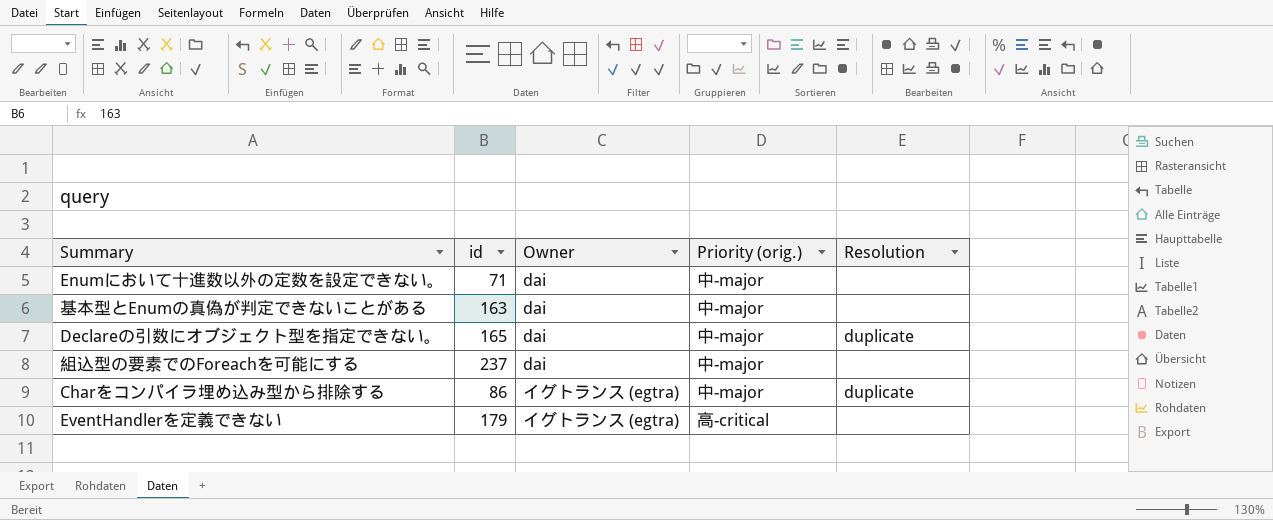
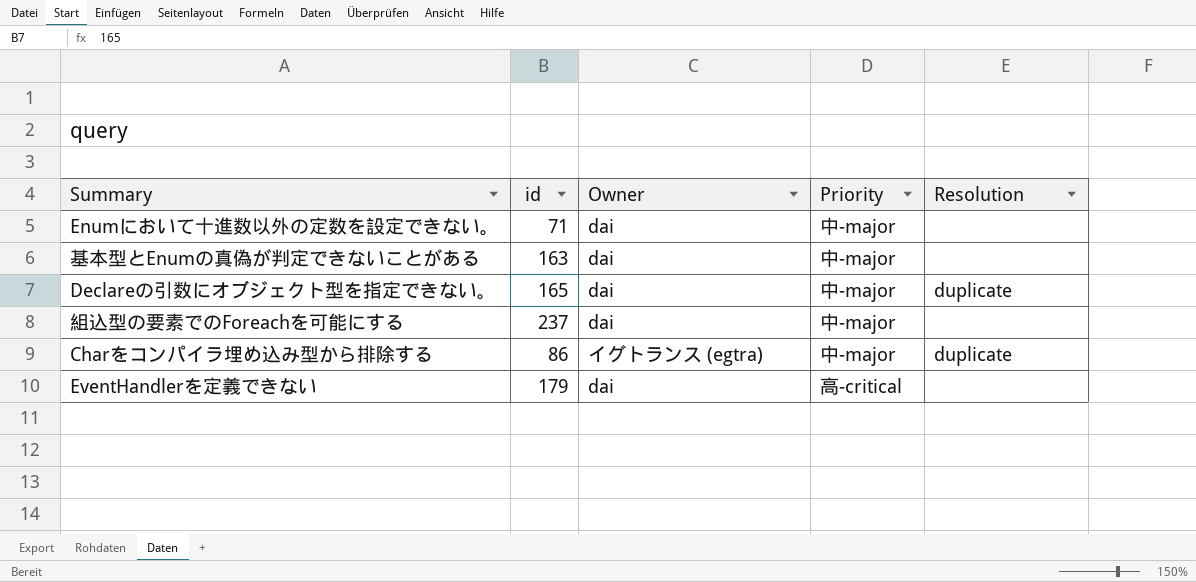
column name: Priority (orig.) -> Priority
EventHandlerを定義できない | Owner: イグトランス (egtra) -> dai

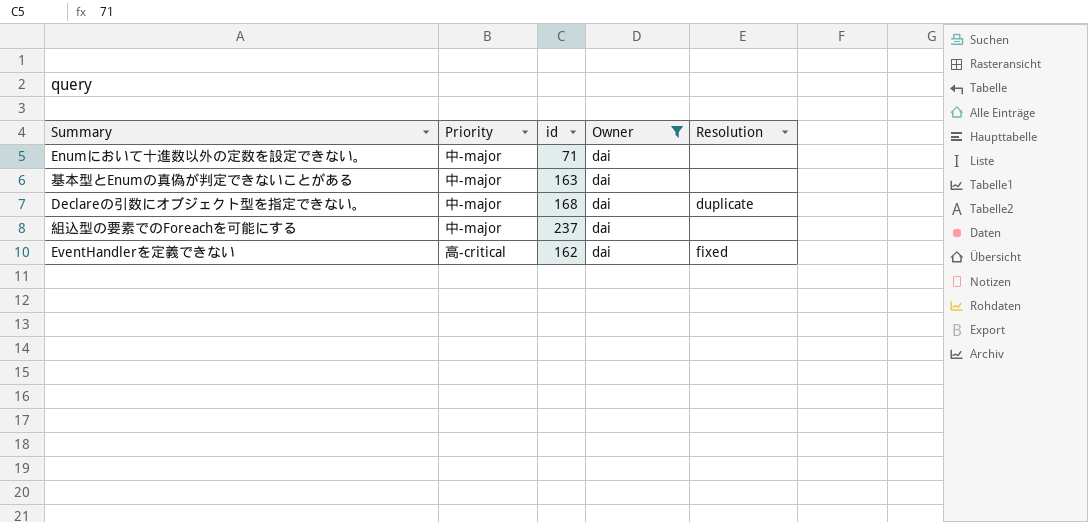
filter: none -> Owner = dai
column Priority | position: 4 -> 2
Declareの引数にオブジェクト型を指定できない。 | id: 165 -> 168
EventHandlerを定義できない | id: 179 -> 162
EventHandlerを定義できない | Resolution: none -> fixed

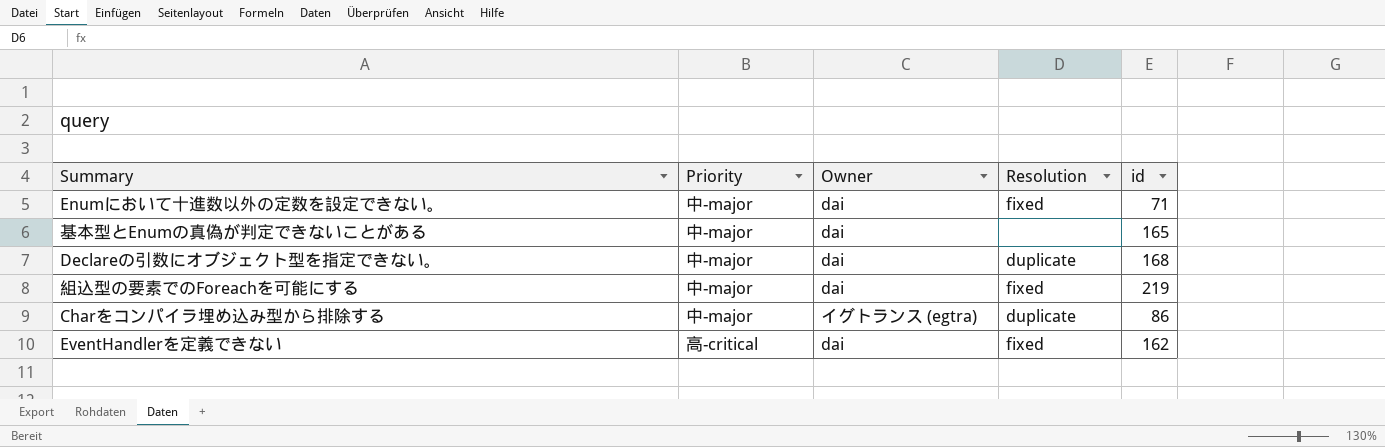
filter: Owner = dai -> none
column id | position: 3 -> 5
Enumにおいて十進数以外の定数を設定できない。 | Resolution: none -> fixed
基本型とEnumの真偽が判定できないことがある | id: 163 -> 165
組込型の要素でのForeachを可能にする | Resolution: none -> fixed
組込型の要素でのForeachを可能にする | id: 237 -> 219

